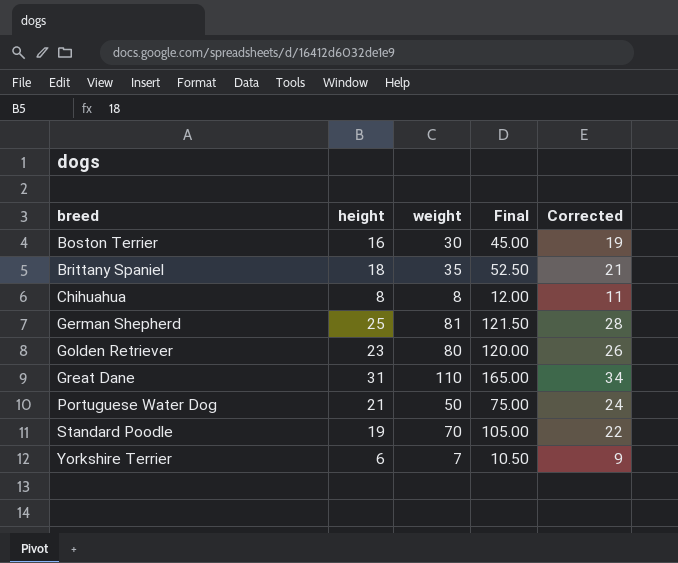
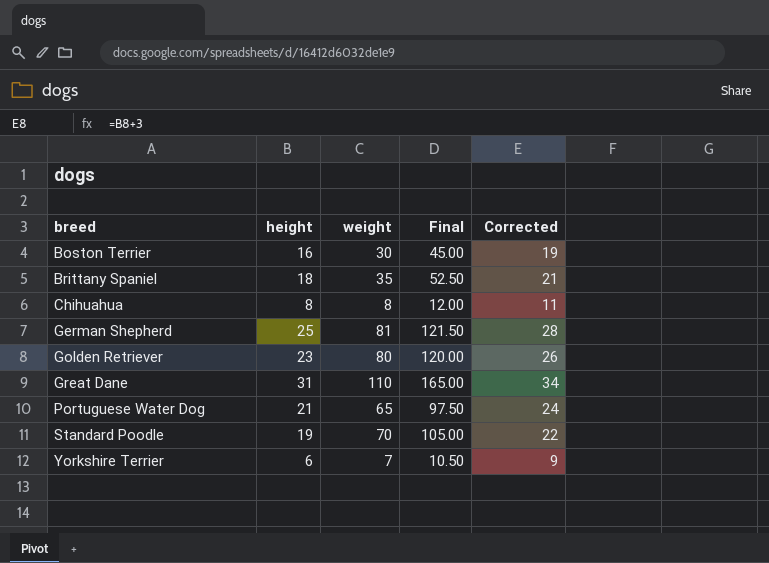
Portuguese Water Dog | weight: 50 -> 65
Portuguese Water Dog | Final: 75.00 -> 97.50

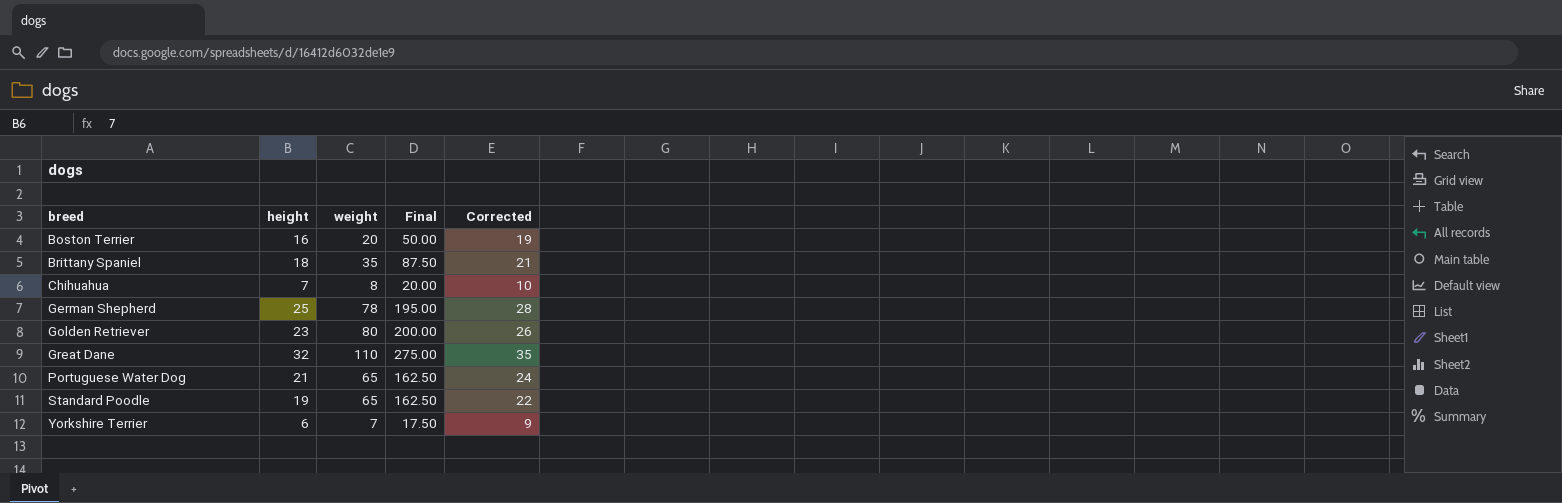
column Final | formula: [weight] * 1.5 -> [weight] * 2.5
Boston Terrier | weight: 30 -> 20
Chihuahua | height: 8 -> 7
Chihuahua | Corrected: 11 -> 10
German Shepherd | weight: 81 -> 78
Great Dane | height: 31 -> 32
Great Dane | Corrected: 34 -> 35
Standard Poodle | weight: 70 -> 65

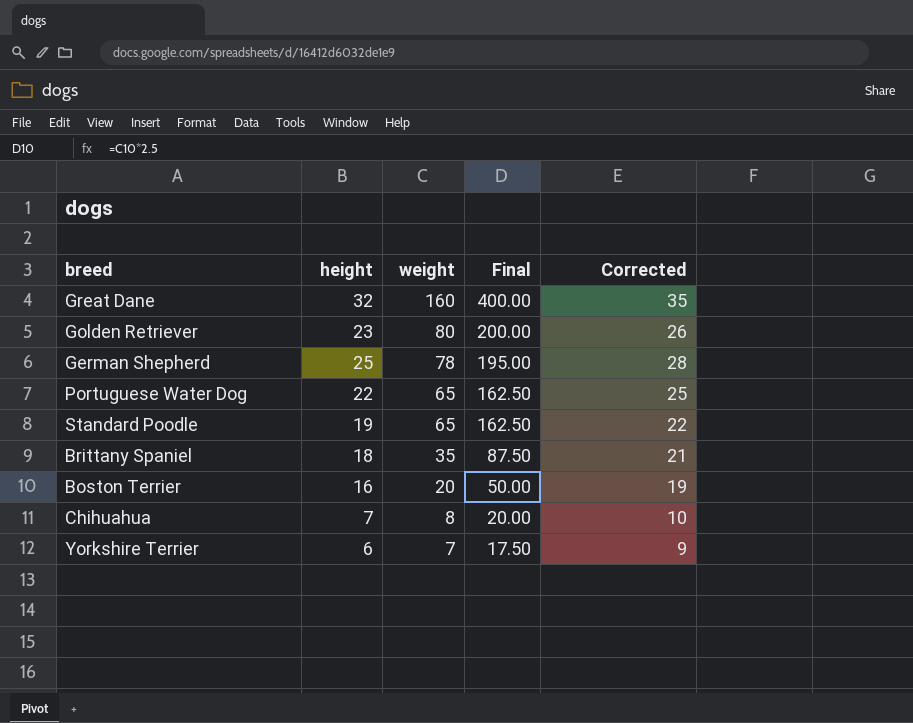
row order: breed ascending -> weight descending
Great Dane | weight: 110 -> 160
Great Dane | Final: 275.00 -> 400.00
Portuguese Water Dog | height: 21 -> 22
Portuguese Water Dog | Corrected: 24 -> 25

